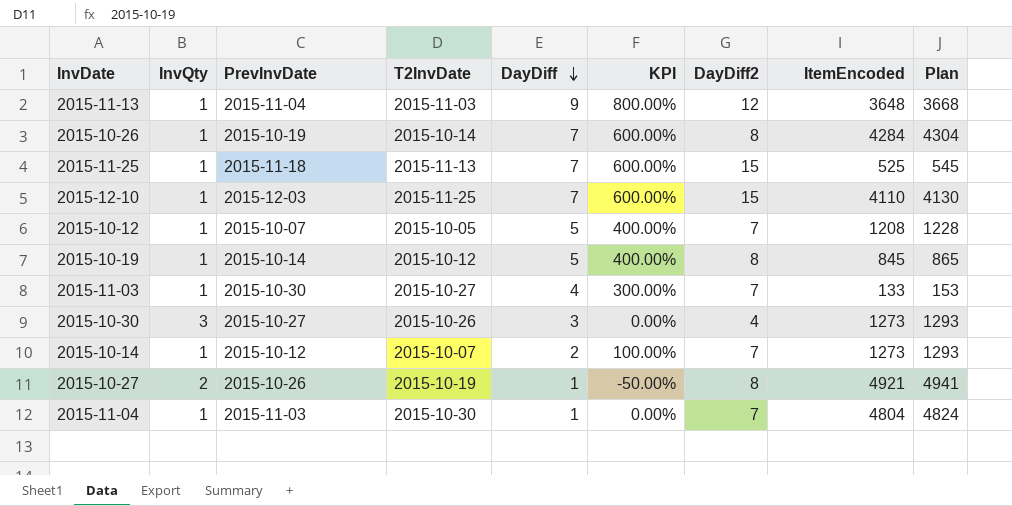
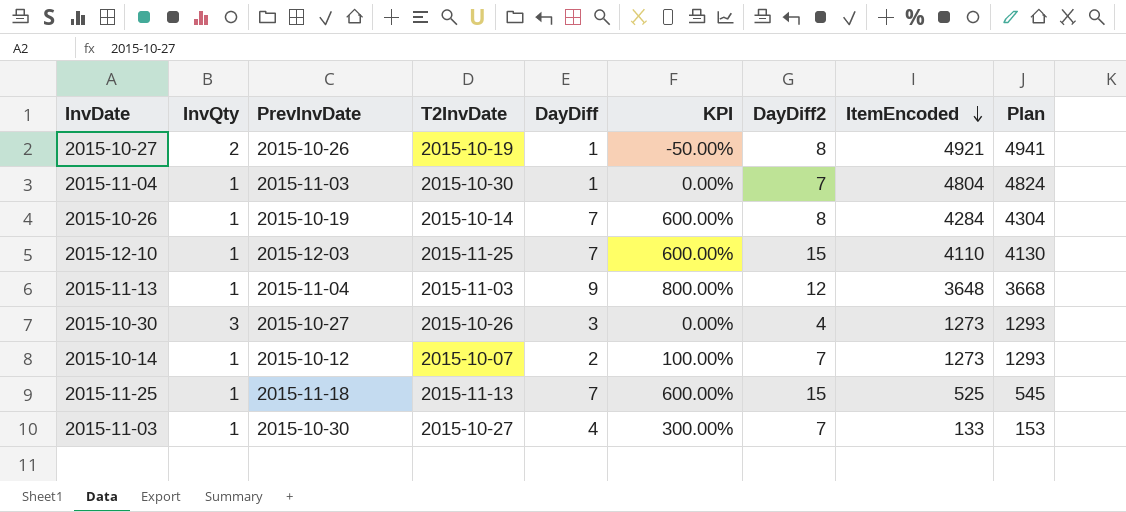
row order: DayDiff descending -> ItemEncoded descending
row 2015-10-12: 1 | 2015-10-07 | 2015-10-05 | 5 | 400.00% | 7 | 1208 | 1228 -> none
row 2015-10-19: 1 | 2015-10-14 | 2015-10-12 | 5 | 400.00% | 8 | 845 | 865 -> none

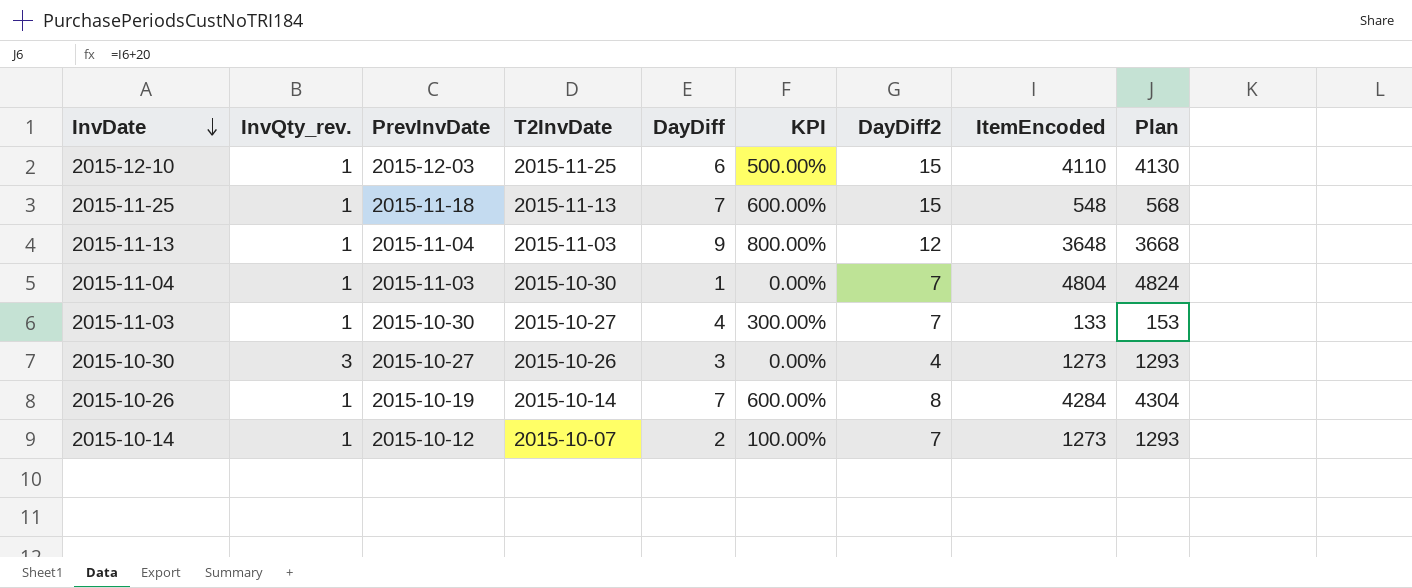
row order: ItemEncoded descending -> InvDate descending
column name: InvQty -> InvQty_rev.
row 2015-10-27: 2 | 2015-10-26 | 2015-10-19 | 1 | -50.00% | 8 | 4921 | 4941 -> none
2015-12-10 | DayDiff: 7 -> 6
2015-12-10 | KPI: 600.00% -> 500.00%
2015-11-25 | ItemEncoded: 525 -> 548
2015-11-25 | Plan: 545 -> 568

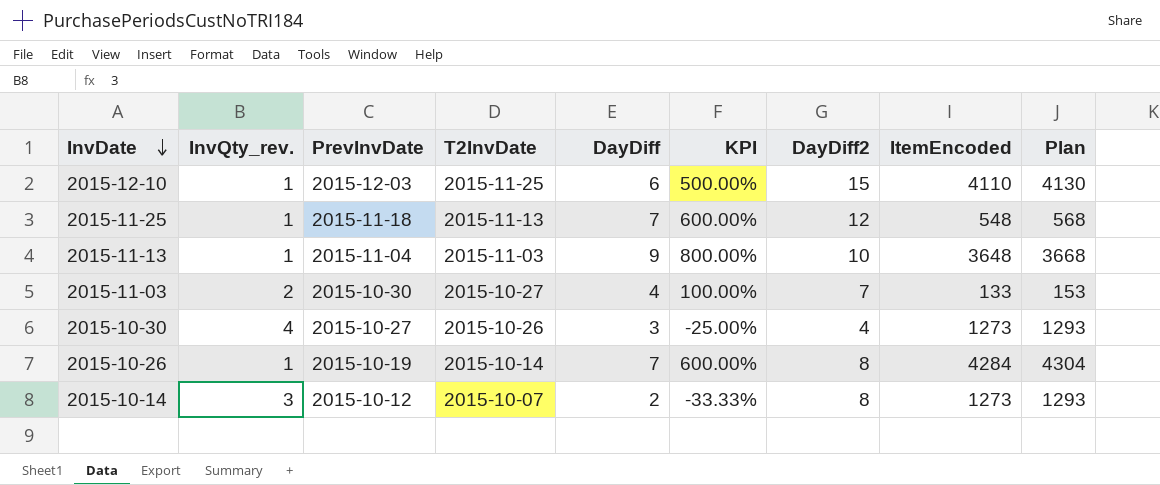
row 2015-11-04: 1 | 2015-11-03 | 2015-10-30 | 1 | 0.00% | 7 | 4804 | 4824 -> none
2015-11-25 | DayDiff2: 15 -> 12
2015-11-13 | DayDiff2: 12 -> 10
2015-11-03 | InvQty_rev.: 1 -> 2
2015-11-03 | KPI: 300.00% -> 100.00%
2015-10-30 | InvQty_rev.: 3 -> 4
2015-10-30 | KPI: 0.00% -> -25.00%
2015-10-14 | InvQty_rev.: 1 -> 3
2015-10-14 | KPI: 100.00% -> -33.33%
2015-10-14 | DayDiff2: 7 -> 8

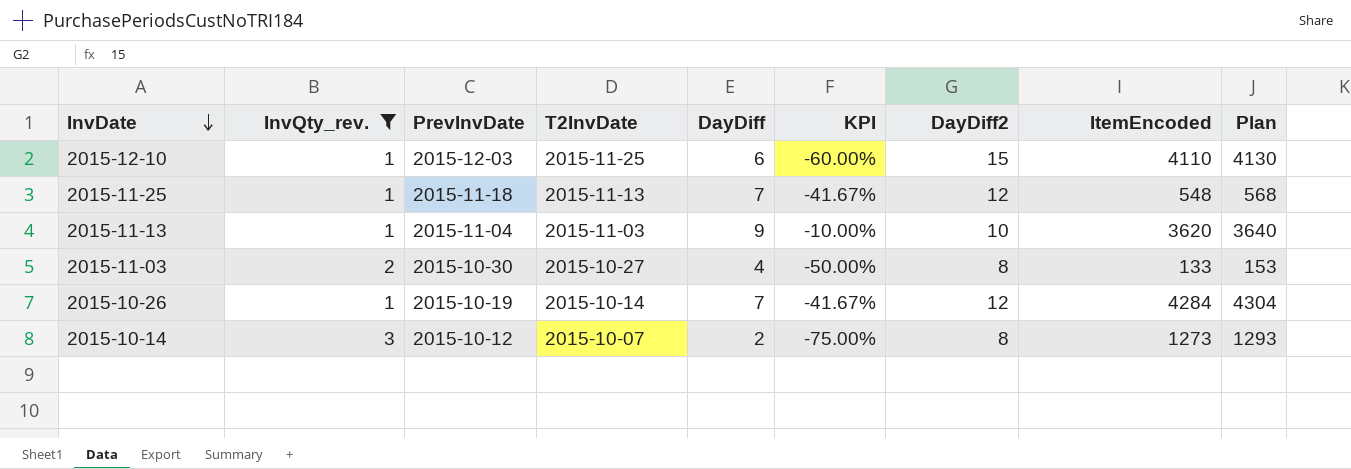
filter: none -> InvQty_rev. != 4
column KPI | formula: ([DayDiff] - [InvQty_rev.]) / [InvQty_rev.] -> ([DayDiff] - [DayDiff2]) / [DayDiff2]
2015-11-13 | ItemEncoded: 3648 -> 3620
2015-11-13 | Plan: 3668 -> 3640
2015-11-03 | DayDiff2: 7 -> 8
2015-10-26 | DayDiff2: 8 -> 12

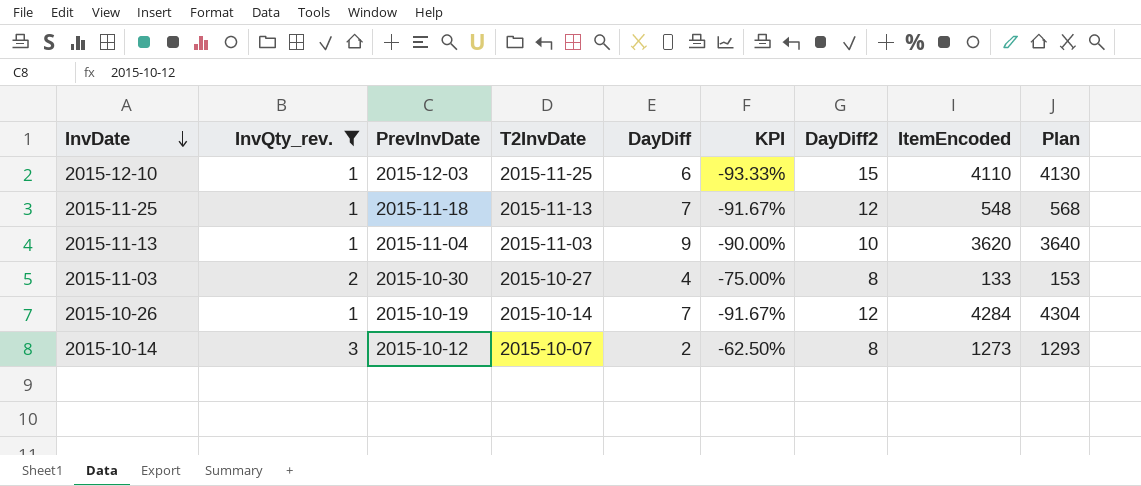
column KPI | formula: ([DayDiff] - [DayDiff2]) / [DayDiff2] -> ([InvQty_rev.] - [DayDiff2]) / [DayDiff2]

